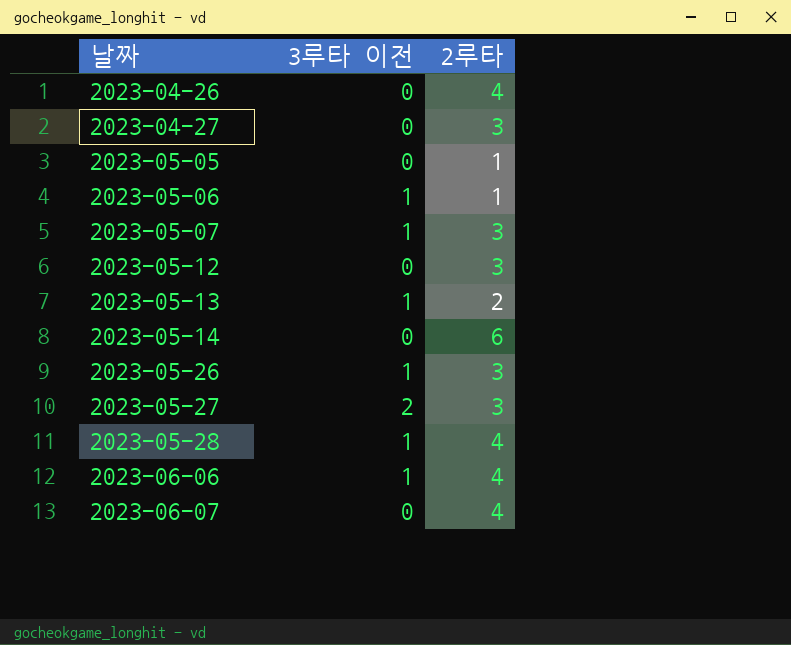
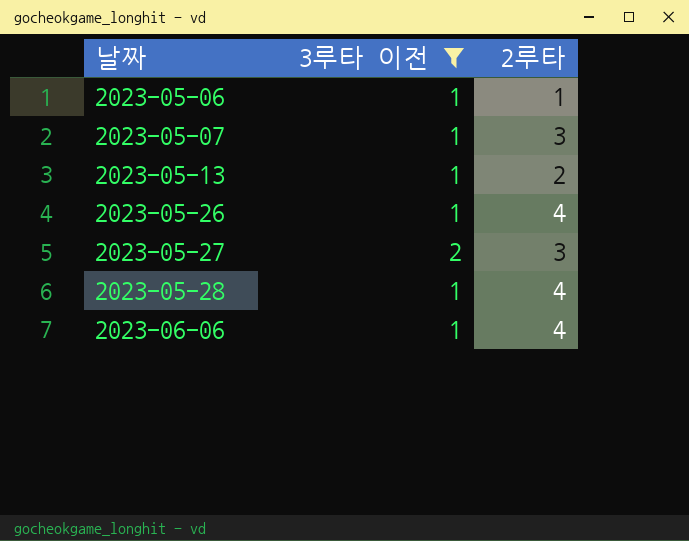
filter: none -> 3루타 이전 != 0
2023-05-26 | 2루타: 3 -> 4

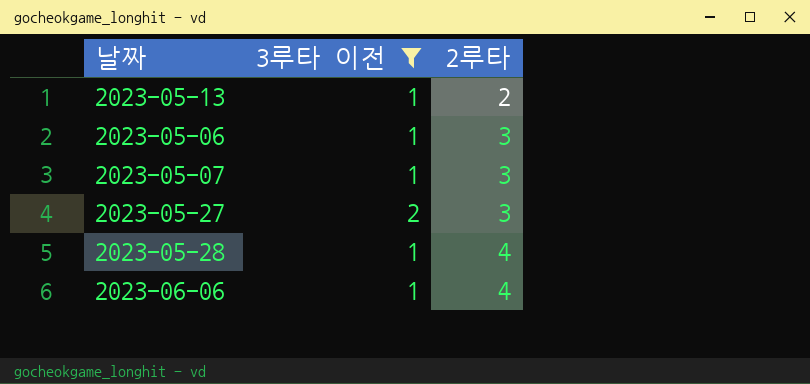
row order: 날짜 ascending -> 2루타 ascending
row 2023-05-26: 1 | 4 -> none
2023-05-06 | 2루타: 1 -> 3

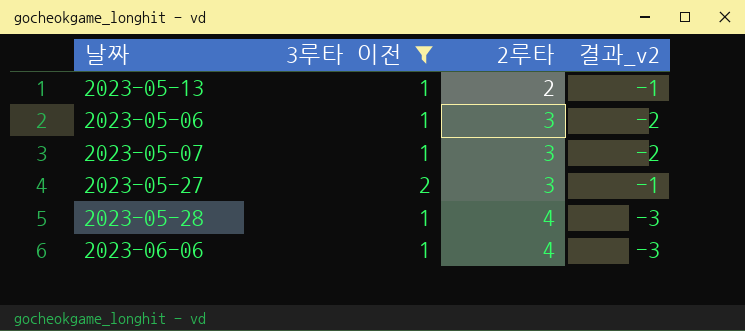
column 결과_v2 | formula: none -> [3루타 이전] - [2루타]

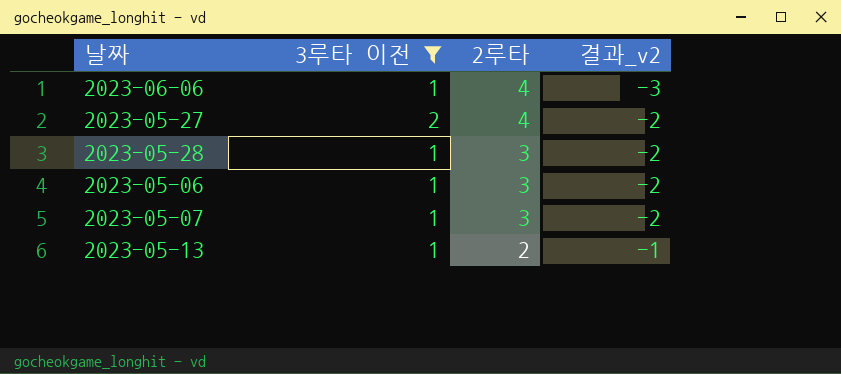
row order: 2루타 ascending -> 2루타 descending
2023-05-27 | 2루타: 3 -> 4
2023-05-27 | 결과_v2: -1 -> -2
2023-05-28 | 2루타: 4 -> 3
2023-05-28 | 결과_v2: -3 -> -2

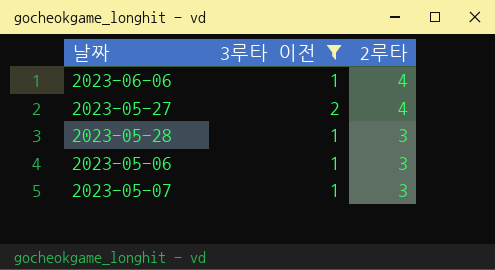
column 결과_v2 | formula: [3루타 이전] - [2루타] -> none
row 2023-05-13: 1 | 2 | -1 -> none

